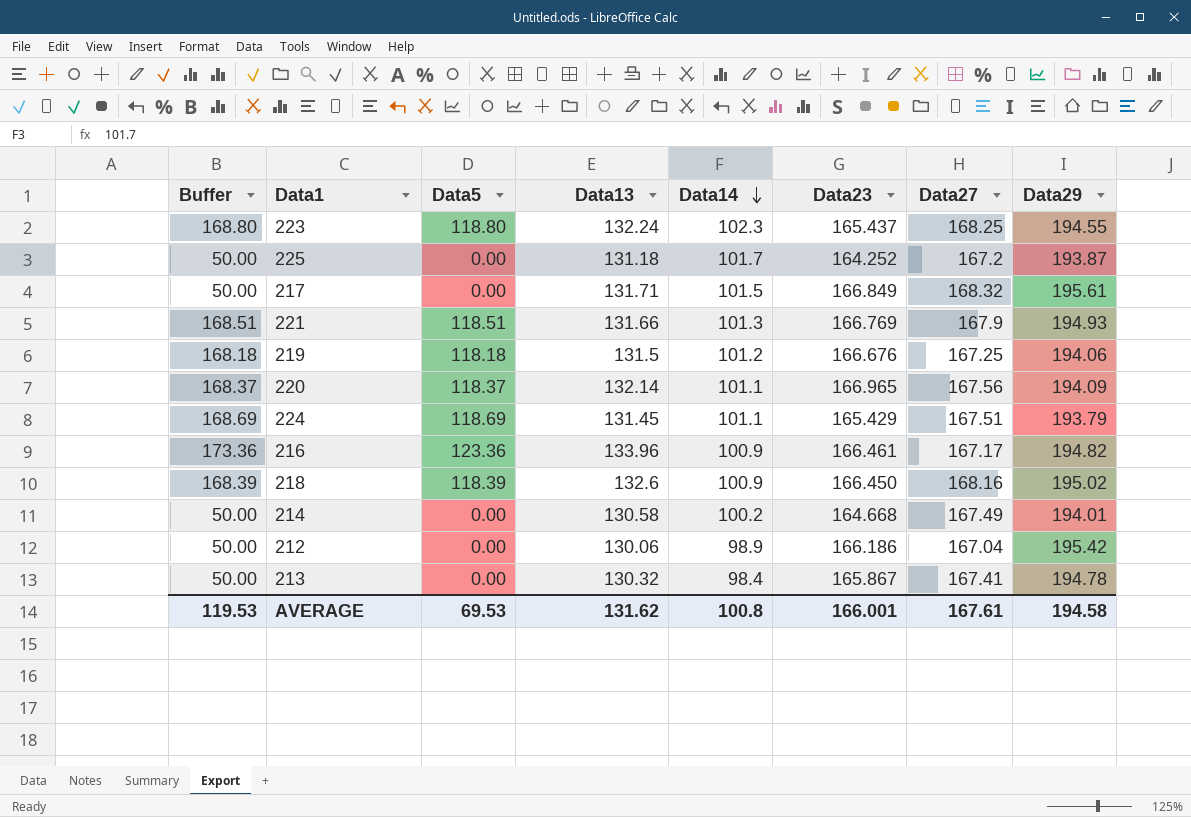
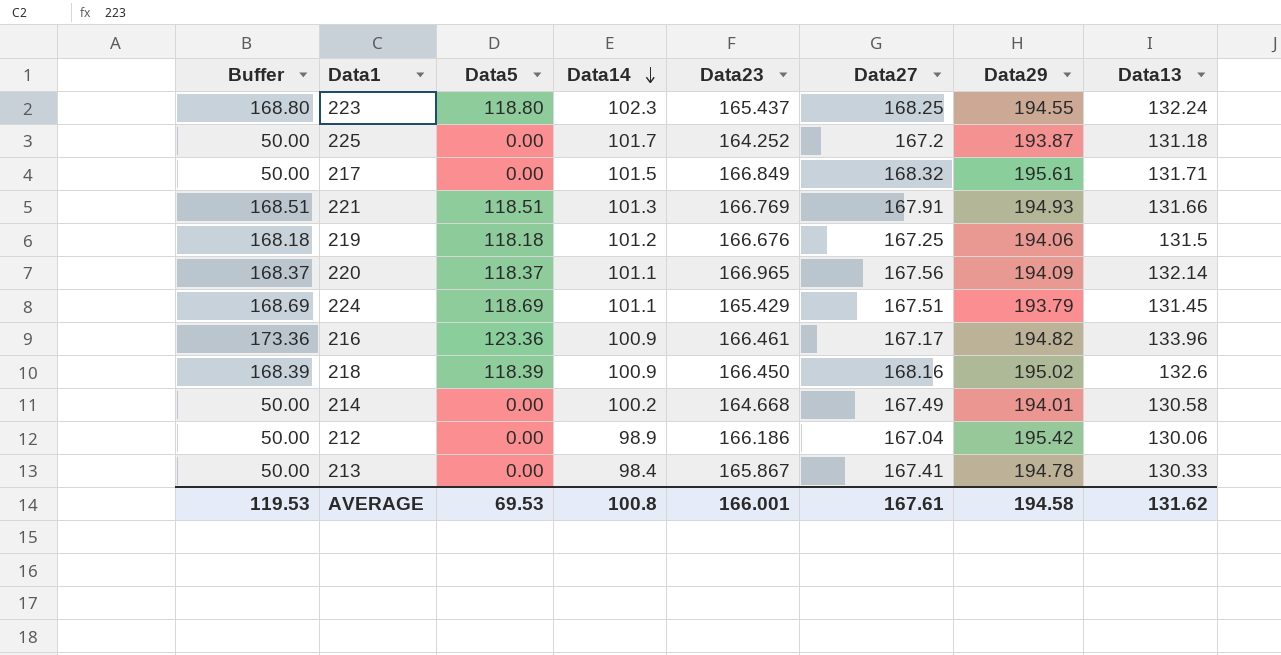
column Data13 | position: 4 -> 8
221 | Data27: 167.9 -> 167.91
213 | Data13: 130.32 -> 130.33

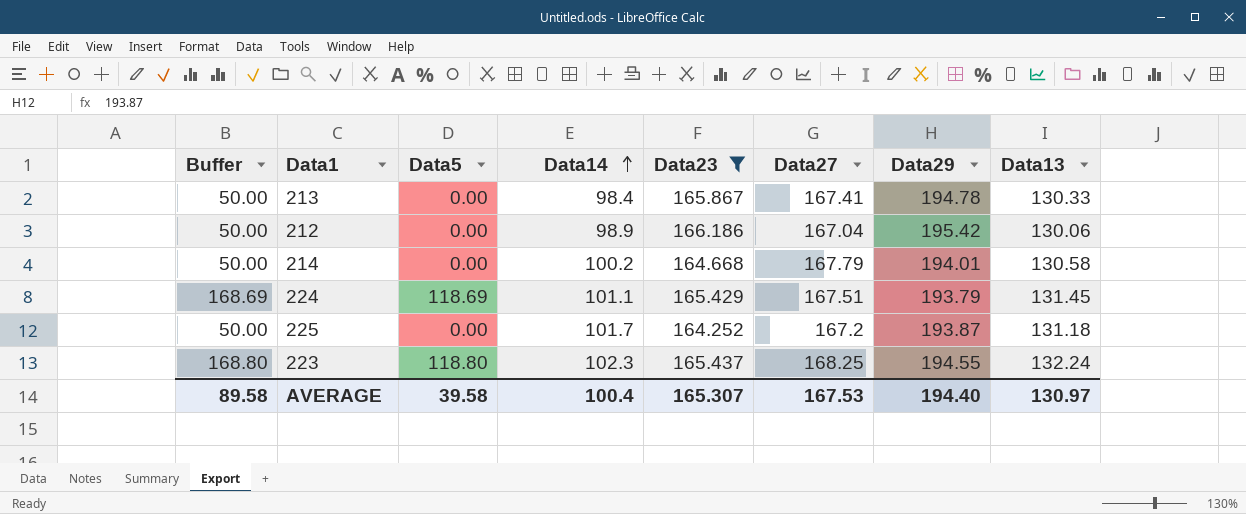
filter: none -> Data23 <= 166.186
row order: Data14 descending -> Data14 ascending
214 | Data27: 167.49 -> 167.79
AVERAGE | Buffer: 119.53 -> 89.58
AVERAGE | Data5: 69.53 -> 39.58
AVERAGE | Data14: 100.8 -> 100.4
AVERAGE | Data23: 166.001 -> 165.307
AVERAGE | Data27: 167.61 -> 167.53
AVERAGE | Data29: 194.58 -> 194.40
AVERAGE | Data13: 131.62 -> 130.97

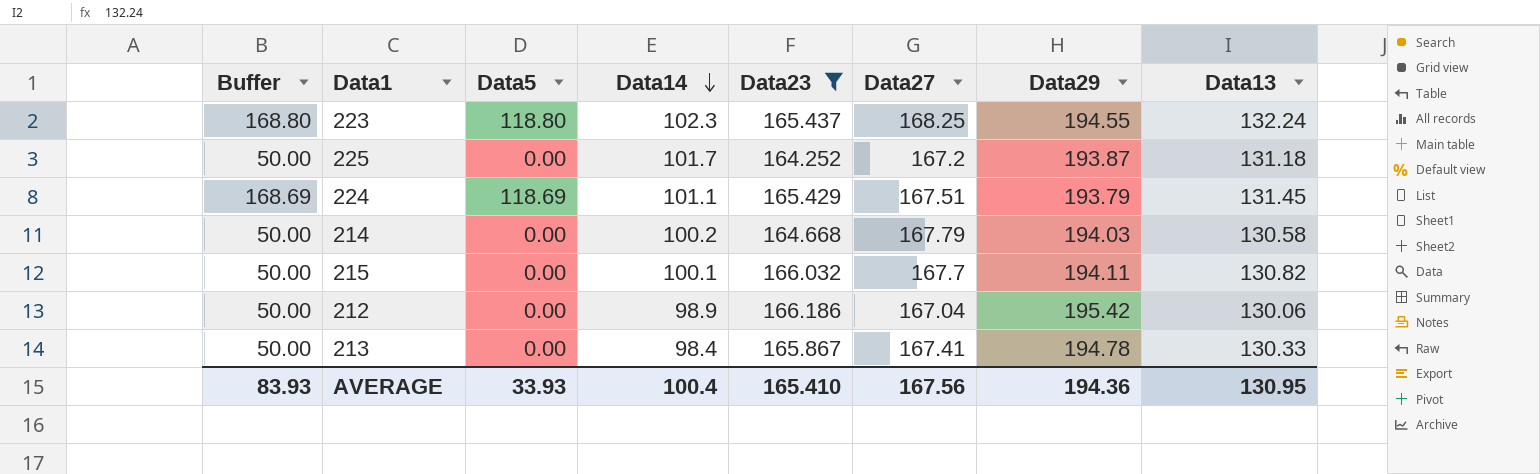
row order: Data14 ascending -> Data14 descending
214 | Data29: 194.01 -> 194.03
row 215: none -> 50.00 | 0.00 | 100.1 | 166.032 | 167.7 | 194.11 | 130.82
AVERAGE | Buffer: 89.58 -> 83.93
AVERAGE | Data5: 39.58 -> 33.93
AVERAGE | Data23: 165.307 -> 165.410
AVERAGE | Data27: 167.53 -> 167.56
AVERAGE | Data29: 194.40 -> 194.36
AVERAGE | Data13: 130.97 -> 130.95

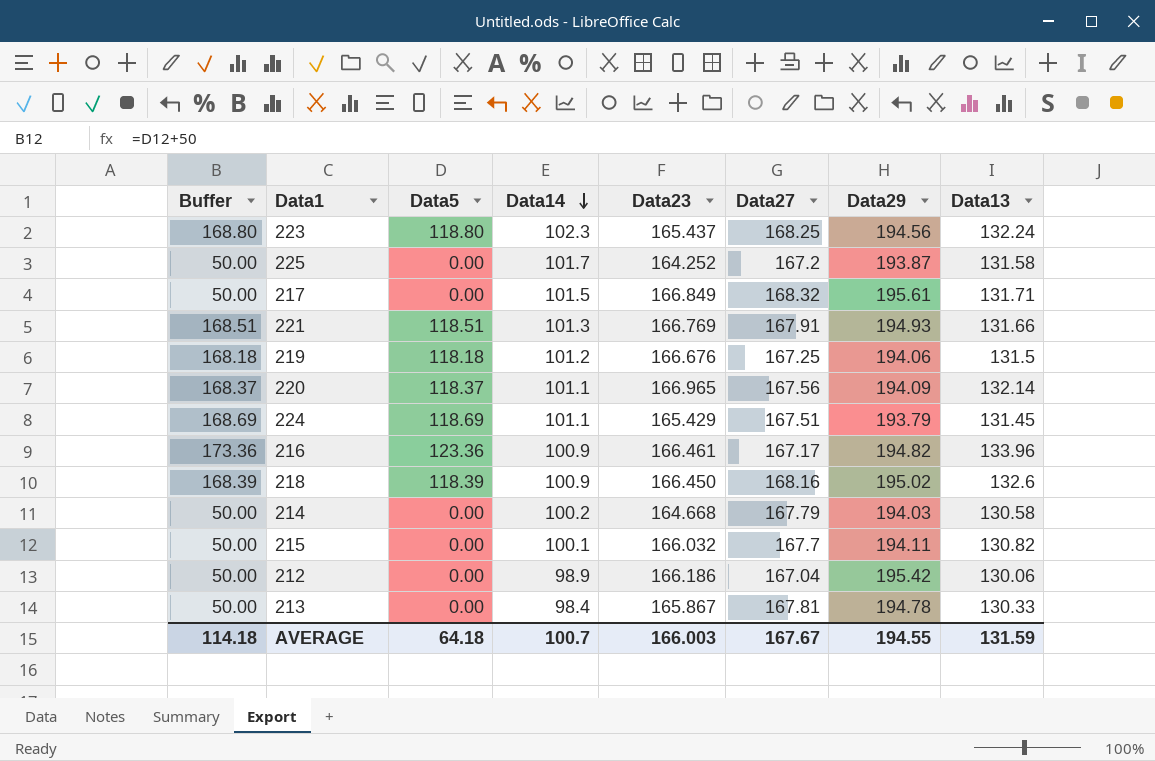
filter: Data23 <= 166.186 -> none
223 | Data29: 194.55 -> 194.56
225 | Data13: 131.18 -> 131.58
213 | Data27: 167.41 -> 167.81
AVERAGE | Buffer: 83.93 -> 114.18
AVERAGE | Data5: 33.93 -> 64.18
AVERAGE | Data14: 100.4 -> 100.7
AVERAGE | Data23: 165.410 -> 166.003
AVERAGE | Data27: 167.56 -> 167.67
AVERAGE | Data29: 194.36 -> 194.55
AVERAGE | Data13: 130.95 -> 131.59

